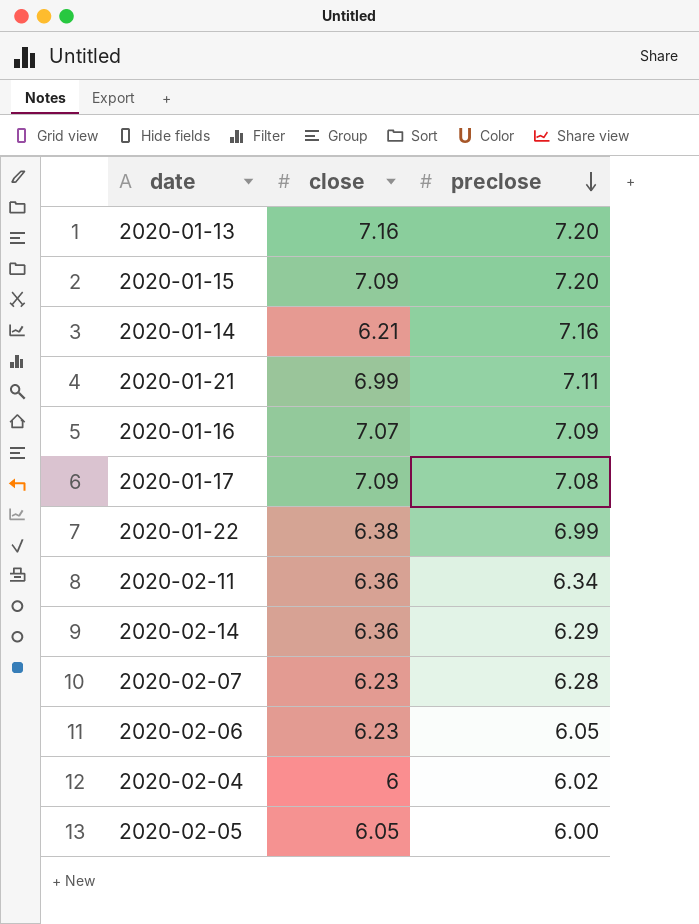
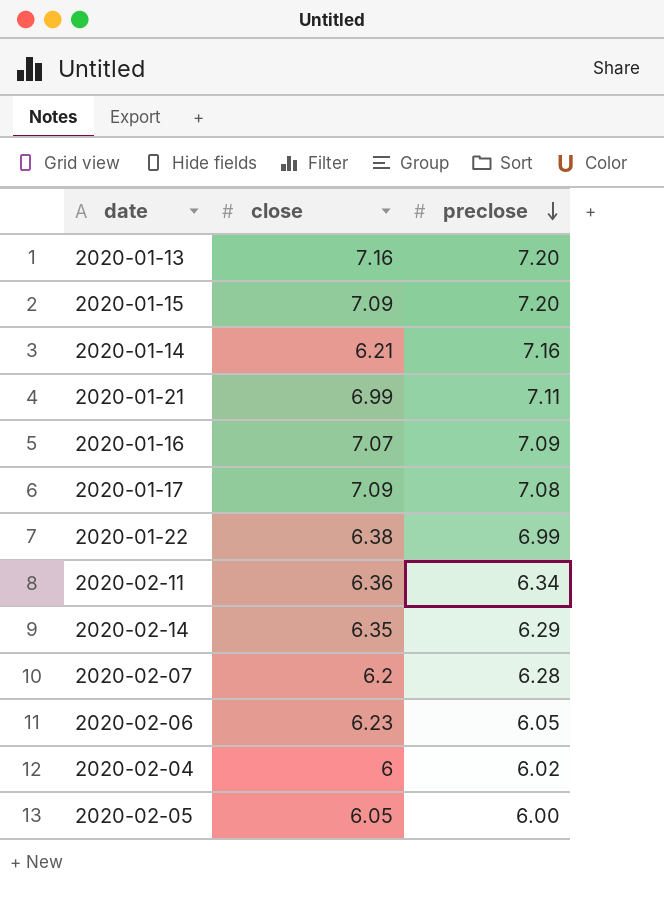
2020-02-14 | close: 6.36 -> 6.35
2020-02-07 | close: 6.23 -> 6.2

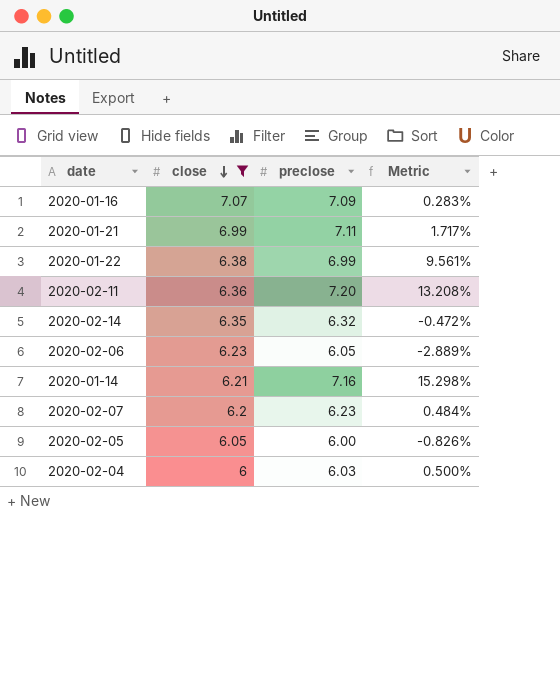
filter: none -> close <= 7.07
row order: preclose descending -> close descending
column Metric | formula: none -> ([preclose] - [close]) / [close]
2020-02-11 | preclose: 6.34 -> 7.20
2020-02-14 | preclose: 6.29 -> 6.32
2020-02-07 | preclose: 6.28 -> 6.23
2020-02-04 | preclose: 6.02 -> 6.03

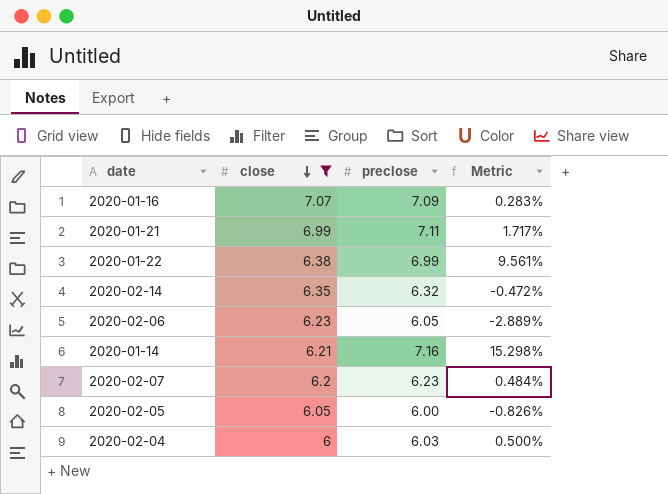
row 2020-02-11: 6.36 | 7.20 | 13.208% -> none

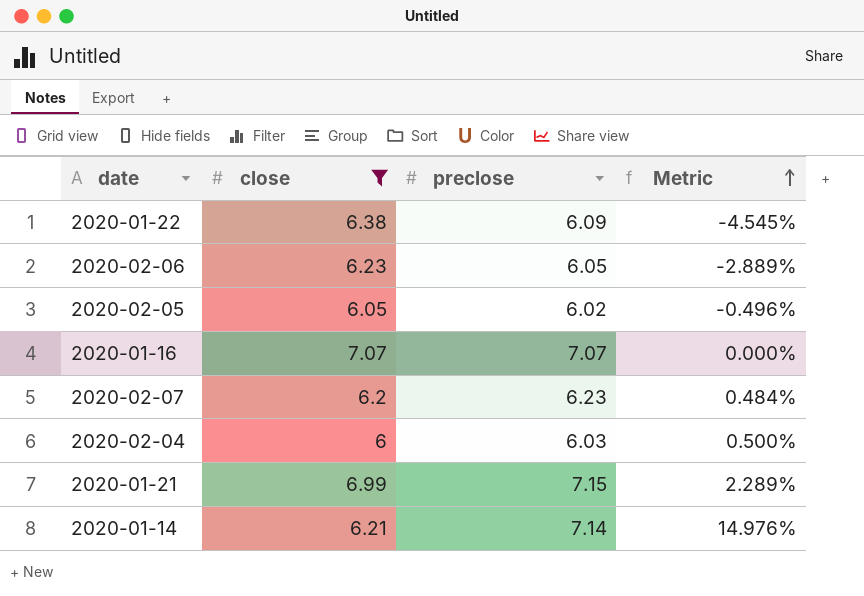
row order: close descending -> Metric ascending
row 2020-02-14: 6.35 | 6.32 | -0.472% -> none
2020-01-22 | preclose: 6.99 -> 6.09
2020-01-22 | Metric: 9.561% -> -4.545%
2020-02-05 | preclose: 6.00 -> 6.02
2020-02-05 | Metric: -0.826% -> -0.496%
2020-01-16 | preclose: 7.09 -> 7.07
2020-01-16 | Metric: 0.283% -> 0.000%
2020-01-21 | preclose: 7.11 -> 7.15
2020-01-21 | Metric: 1.717% -> 2.289%
2020-01-14 | preclose: 7.16 -> 7.14
2020-01-14 | Metric: 15.298% -> 14.976%

